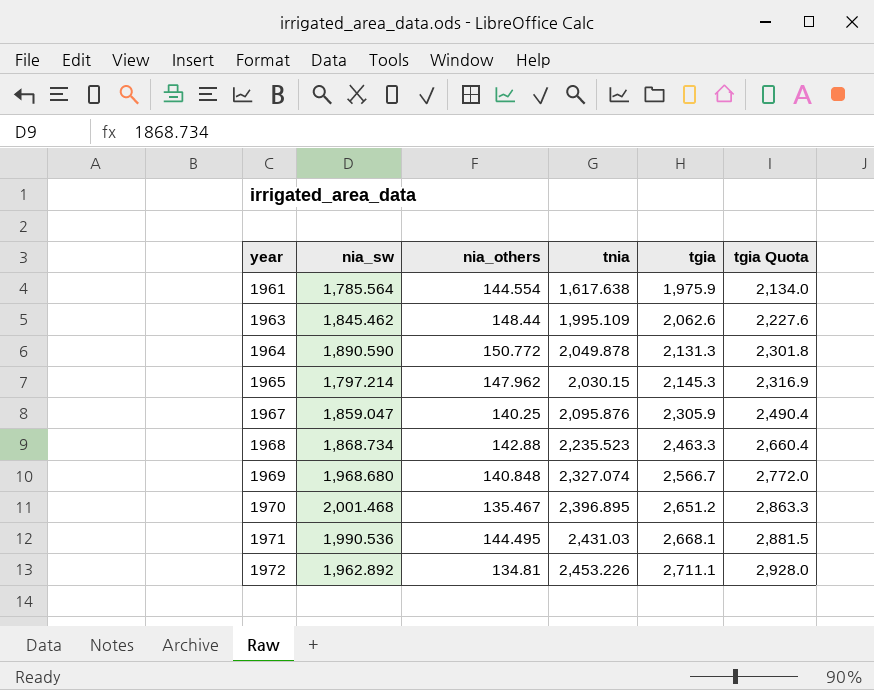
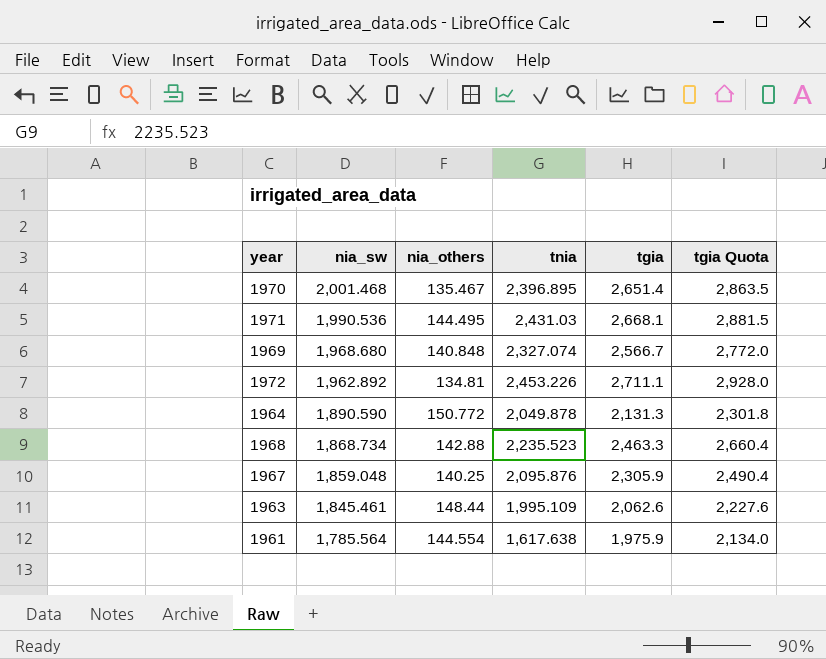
row order: year ascending -> nia_sw descending
row 1965: 1,797.214 | 147.962 | 2,030.15 | 2,145.3 | 2,316.9 -> none
1970 | tgia: 2,651.2 -> 2,651.4
1970 | tgia Quota: 2,863.3 -> 2,863.5
1967 | nia_sw: 1,859.047 -> 1,859.048
1963 | nia_sw: 1,845.462 -> 1,845.461

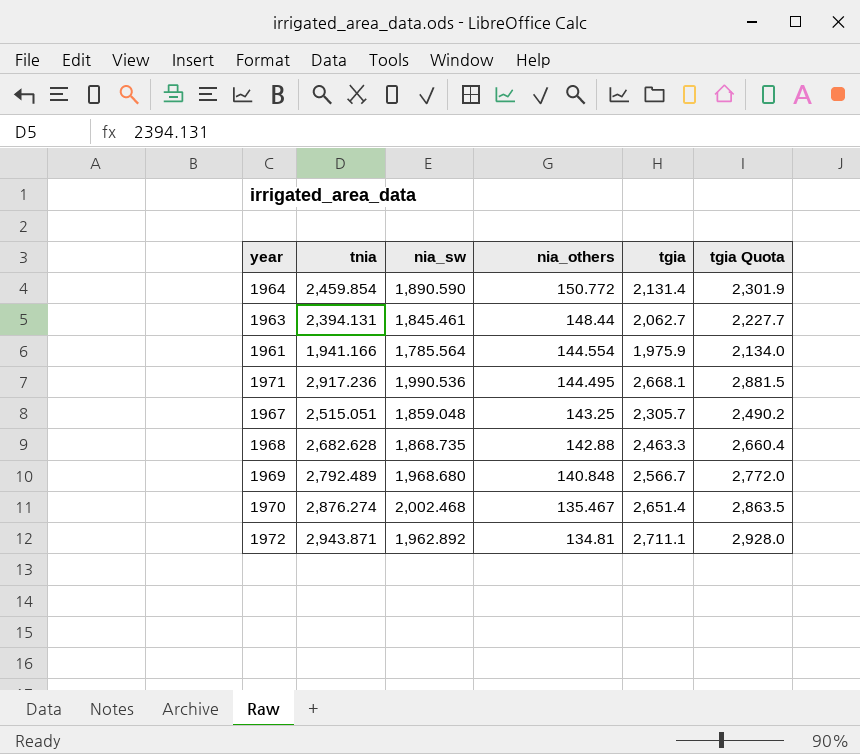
row order: nia_sw descending -> nia_others descending
column tnia | position: 4 -> 2
1964 | tnia: 2,049.878 -> 2,459.854
1964 | tgia: 2,131.3 -> 2,131.4
1964 | tgia Quota: 2,301.8 -> 2,301.9
1963 | tnia: 1,995.109 -> 2,394.131
1963 | tgia: 2,062.6 -> 2,062.7
1963 | tgia Quota: 2,227.6 -> 2,227.7
1961 | tnia: 1,617.638 -> 1,941.166
1971 | tnia: 2,431.03 -> 2,917.236
1967 | tnia: 2,095.876 -> 2,515.051
1967 | nia_others: 140.25 -> 143.25
1967 | tgia: 2,305.9 -> 2,305.7
1967 | tgia Quota: 2,490.4 -> 2,490.2
1968 | tnia: 2,235.523 -> 2,682.628
1968 | nia_sw: 1,868.734 -> 1,868.735
1969 | tnia: 2,327.074 -> 2,792.489
1970 | tnia: 2,396.895 -> 2,876.274
1970 | nia_sw: 2,001.468 -> 2,002.468
1972 | tnia: 2,453.226 -> 2,943.871

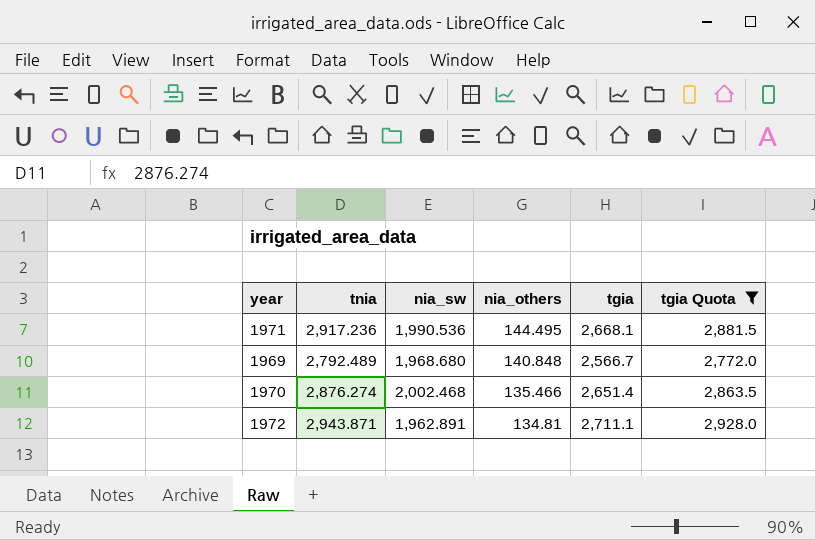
filter: none -> tgia Quota >= 2,772.0
1970 | nia_others: 135.467 -> 135.466
1972 | nia_sw: 1,962.892 -> 1,962.891

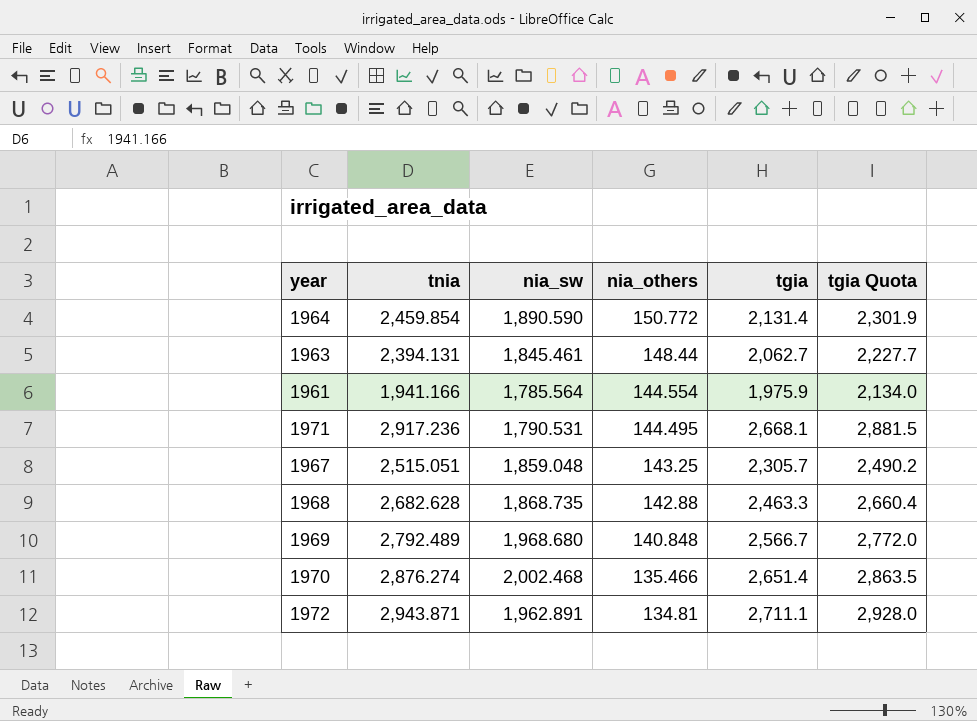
filter: tgia Quota >= 2,772.0 -> none
1971 | nia_sw: 1,990.536 -> 1,790.531

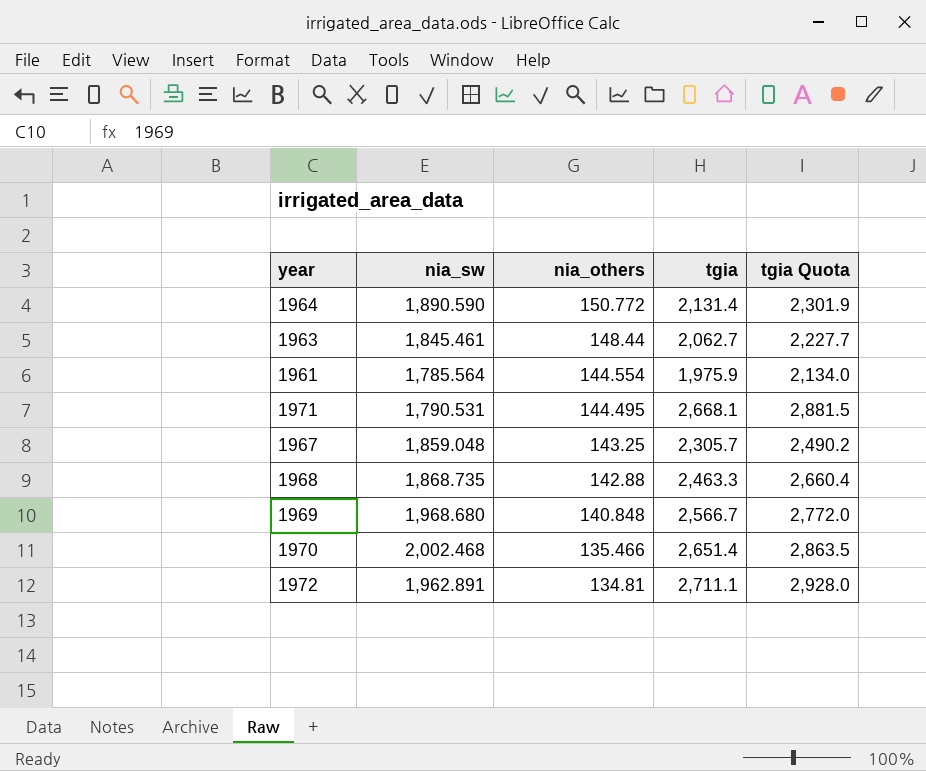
column tnia | position: 2 -> none

